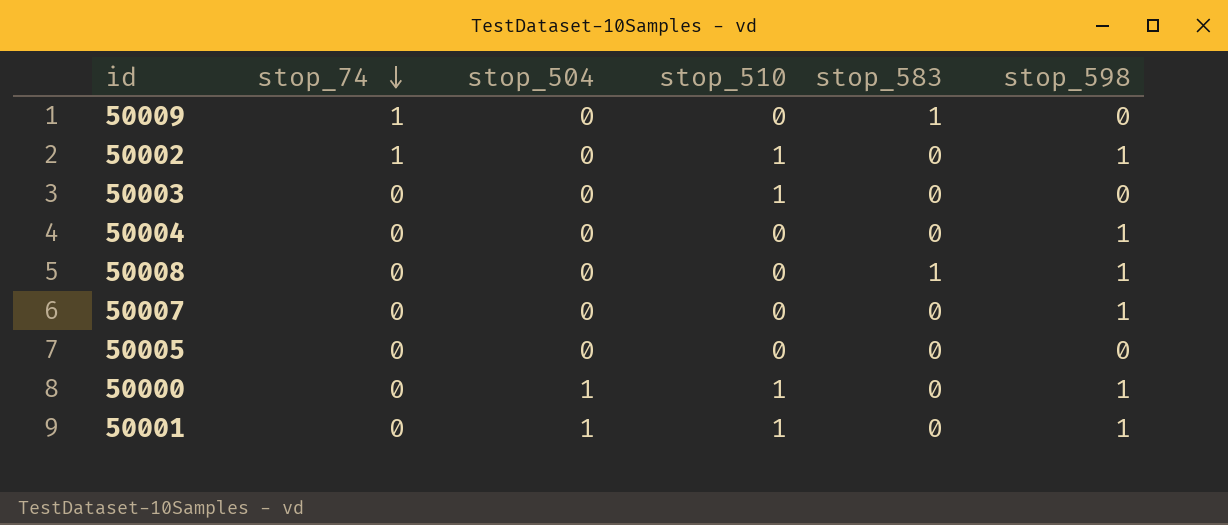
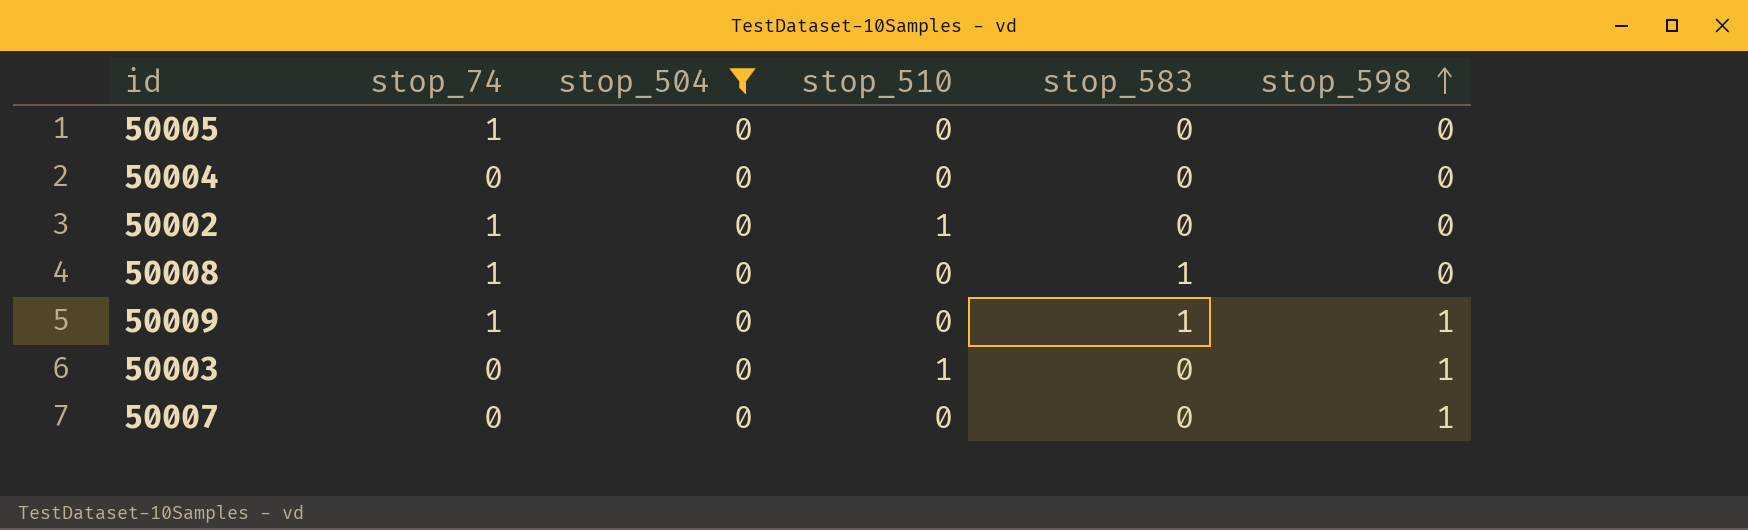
filter: none -> stop_504 = 0
row order: stop_74 descending -> stop_598 ascending
50005 | stop_74: 0 -> 1
50004 | stop_598: 1 -> 0
50002 | stop_598: 1 -> 0
50008 | stop_74: 0 -> 1
50008 | stop_598: 1 -> 0
50009 | stop_598: 0 -> 1
50003 | stop_598: 0 -> 1

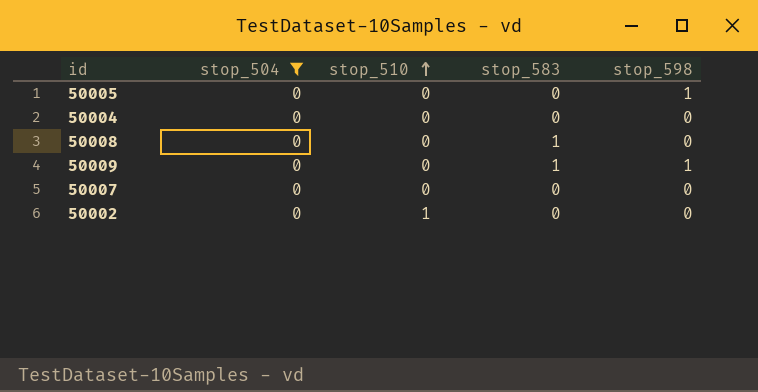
row order: stop_598 ascending -> stop_510 ascending
column stop_74 | position: 2 -> none
row 50003: 0 | 0 | 1 | 0 | 1 -> none
50005 | stop_598: 0 -> 1
50007 | stop_598: 1 -> 0

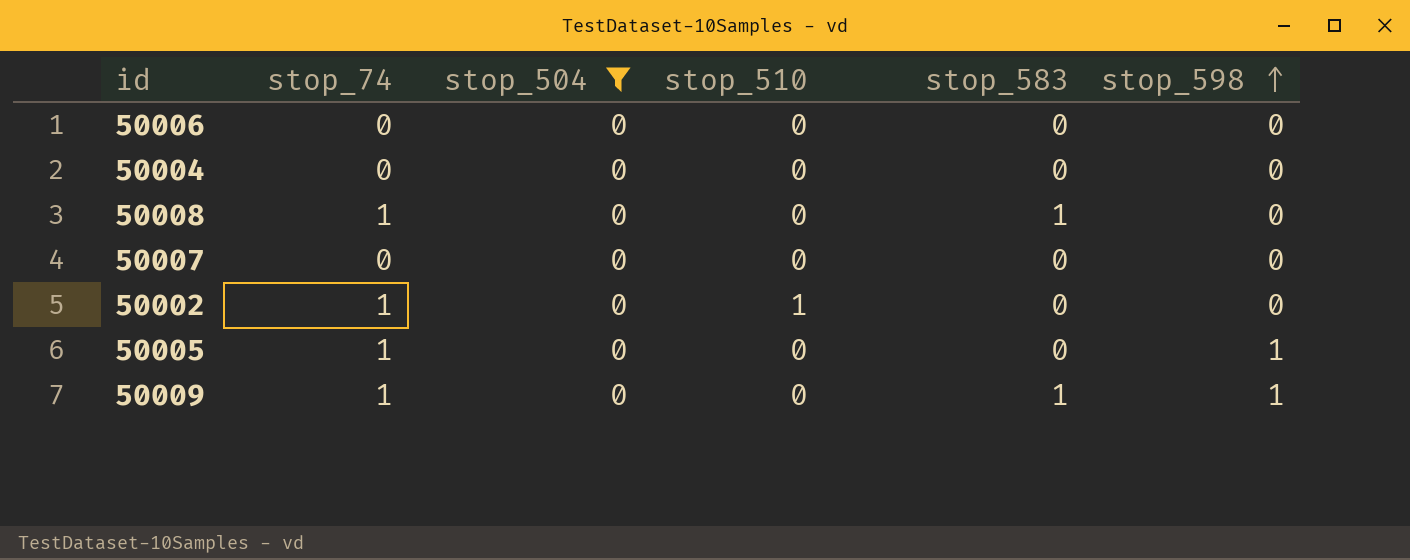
row order: stop_510 ascending -> stop_598 ascending
column stop_74 | position: none -> 2
row 50006: none -> 0 | 0 | 0 | 0 | 0

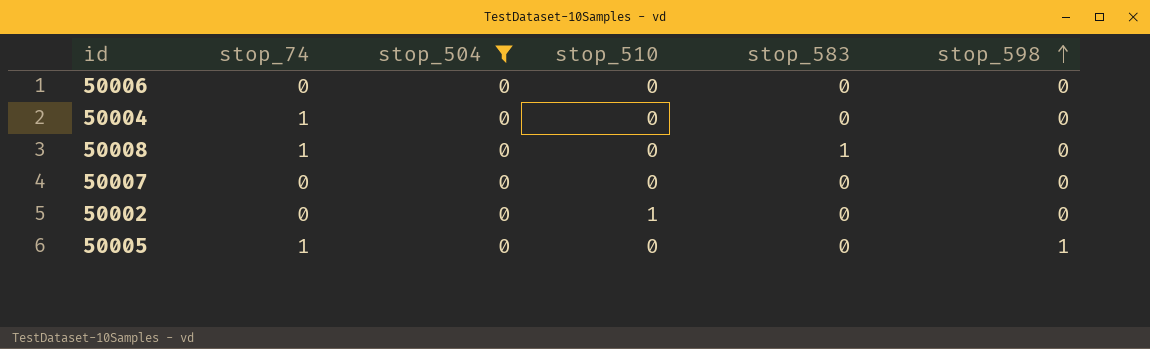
row 50009: 1 | 0 | 0 | 1 | 1 -> none
50004 | stop_74: 0 -> 1
50002 | stop_74: 1 -> 0

